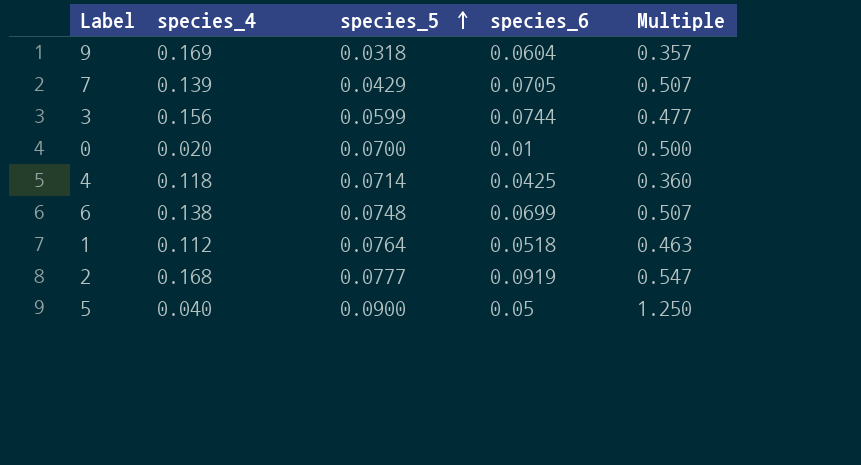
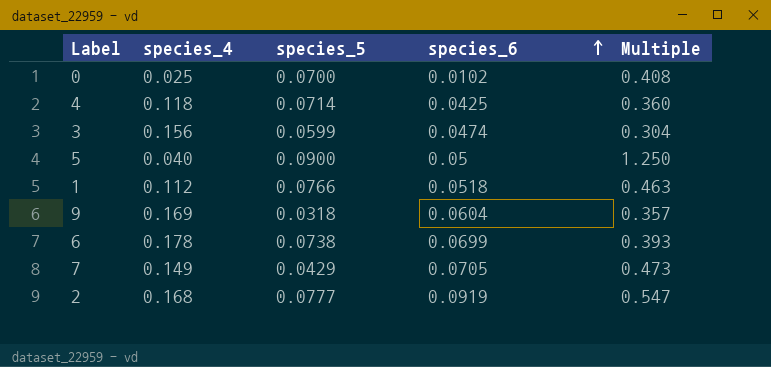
row order: species_5 ascending -> species_6 ascending
0 | species_4: 0.020 -> 0.025
0 | species_6: 0.01 -> 0.0102
0 | Multiple: 0.500 -> 0.408
3 | species_6: 0.0744 -> 0.0474
3 | Multiple: 0.477 -> 0.304
1 | species_5: 0.0764 -> 0.0766
6 | species_4: 0.138 -> 0.178
6 | species_5: 0.0748 -> 0.0738
6 | Multiple: 0.507 -> 0.393
7 | species_4: 0.139 -> 0.149
7 | Multiple: 0.507 -> 0.473

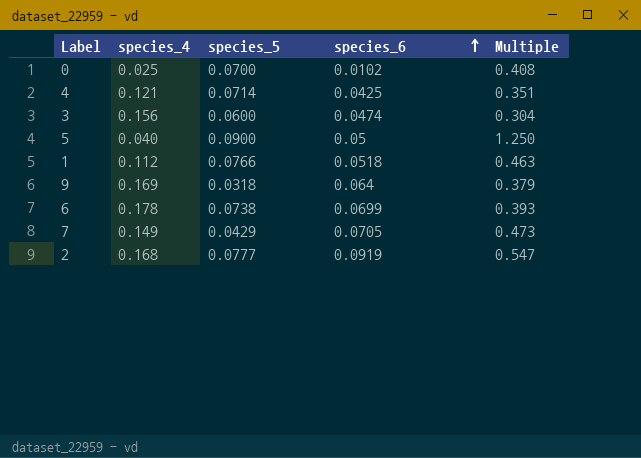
4 | species_4: 0.118 -> 0.121
4 | Multiple: 0.360 -> 0.351
3 | species_5: 0.0599 -> 0.0600
9 | species_6: 0.0604 -> 0.064
9 | Multiple: 0.357 -> 0.379

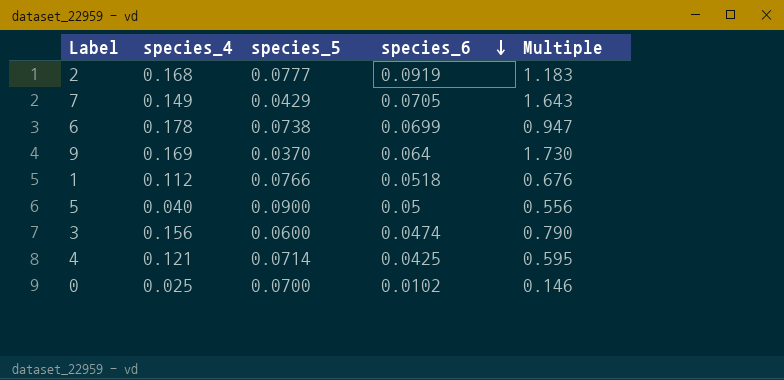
row order: species_6 ascending -> species_6 descending
column Multiple | formula: [species_6] / [species_4] -> [species_6] / [species_5]
9 | species_5: 0.0318 -> 0.0370

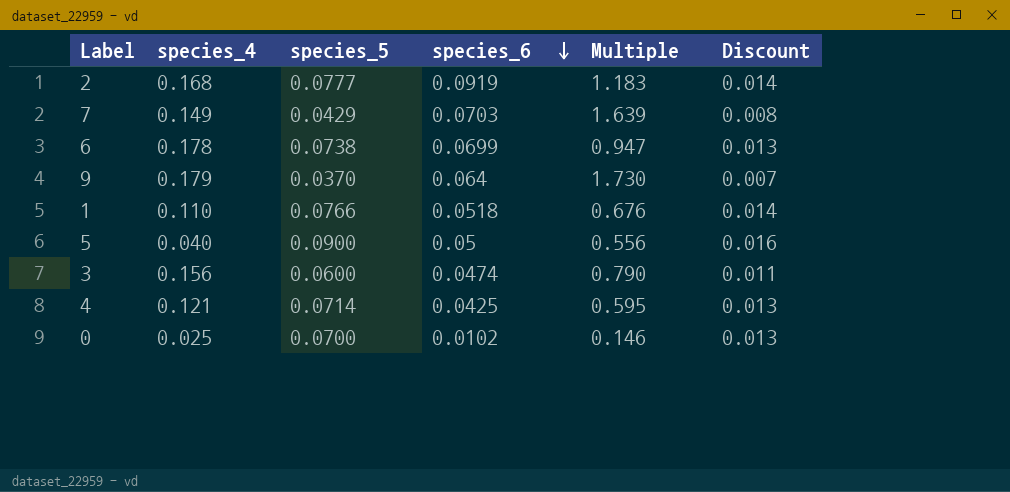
column Discount | formula: none -> [species_5] * 0.18
7 | species_6: 0.0705 -> 0.0703
7 | Multiple: 1.643 -> 1.639
9 | species_4: 0.169 -> 0.179
1 | species_4: 0.112 -> 0.110

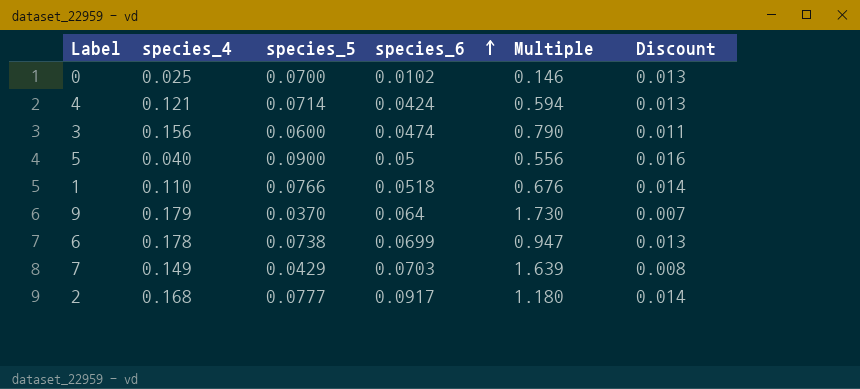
row order: species_6 descending -> species_6 ascending
4 | species_6: 0.0425 -> 0.0424
4 | Multiple: 0.595 -> 0.594
2 | species_6: 0.0919 -> 0.0917
2 | Multiple: 1.183 -> 1.180

